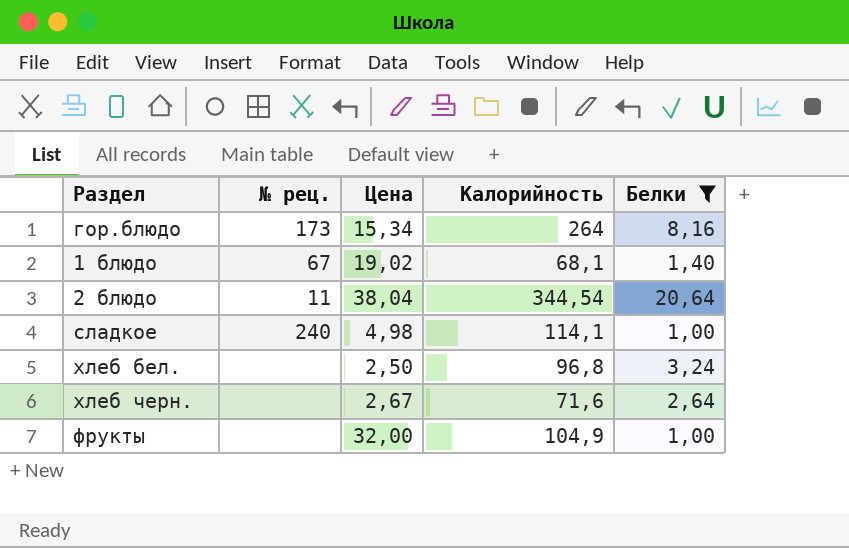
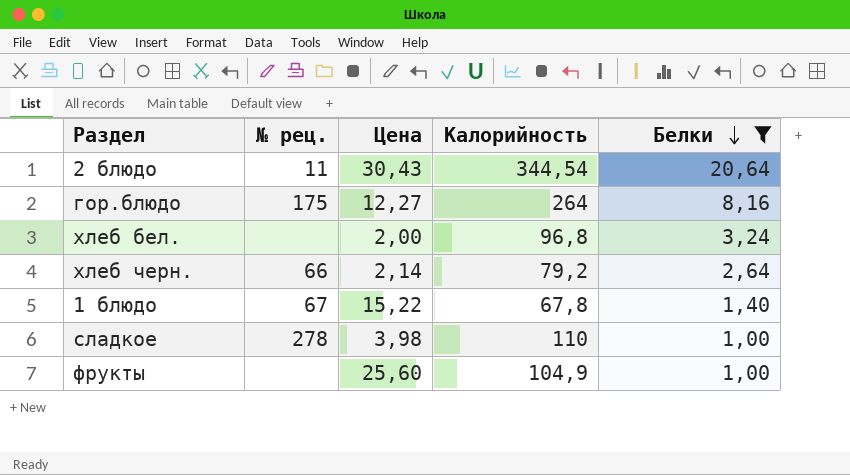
row order: none -> Белки descending
2 блюдо | Цена: 38,04 -> 30,43
гор.блюдо | № рец.: 173 -> 175
гор.блюдо | Цена: 15,34 -> 12,27
хлеб бел. | Цена: 2,50 -> 2,00
хлеб черн. | № рец.: none -> 66
хлеб черн. | Цена: 2,67 -> 2,14
хлеб черн. | Калорийность: 71,6 -> 79,2
1 блюдо | Цена: 19,02 -> 15,22
1 блюдо | Калорийность: 68,1 -> 67,8
сладкое | № рец.: 240 -> 278
сладкое | Цена: 4,98 -> 3,98
сладкое | Калорийность: 114,1 -> 110
фрукты | Цена: 32,00 -> 25,60

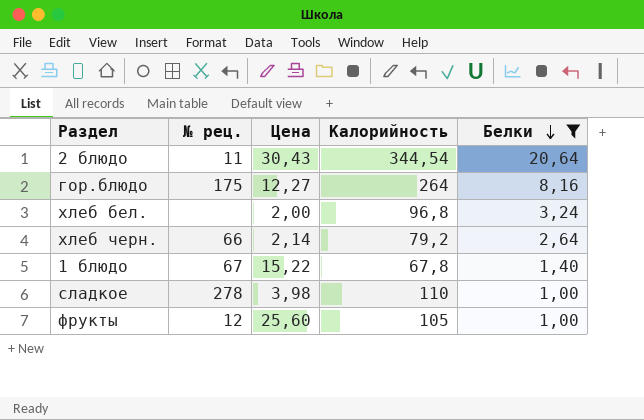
фрукты | № рец.: none -> 12
фрукты | Калорийность: 104,9 -> 105

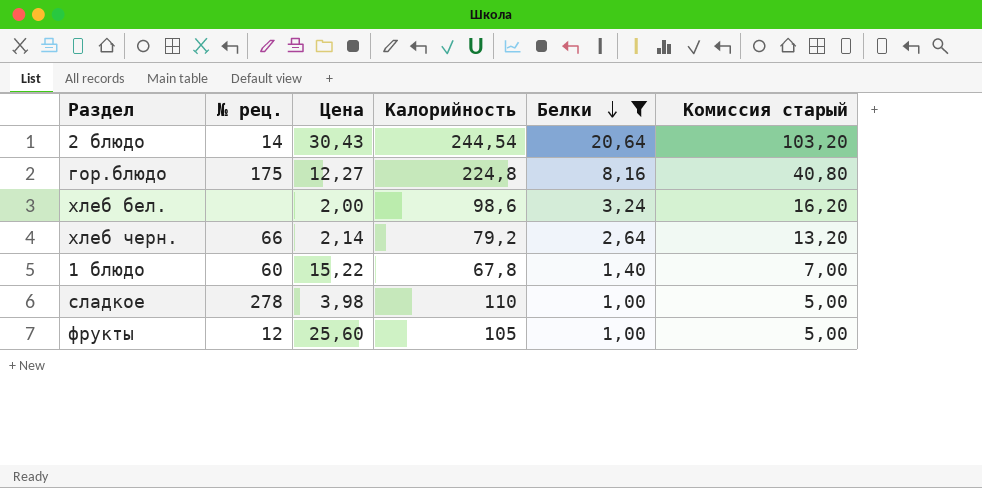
column Комиссия старый | formula: none -> [Белки] * 5
2 блюдо | № рец.: 11 -> 14
2 блюдо | Калорийность: 344,54 -> 244,54
гор.блюдо | Калорийность: 264 -> 224,8
хлеб бел. | Калорийность: 96,8 -> 98,6
1 блюдо | № рец.: 67 -> 60

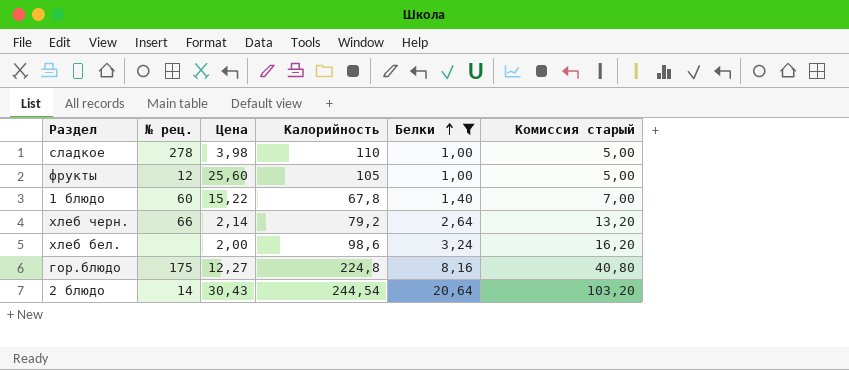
row order: Белки descending -> Белки ascending

